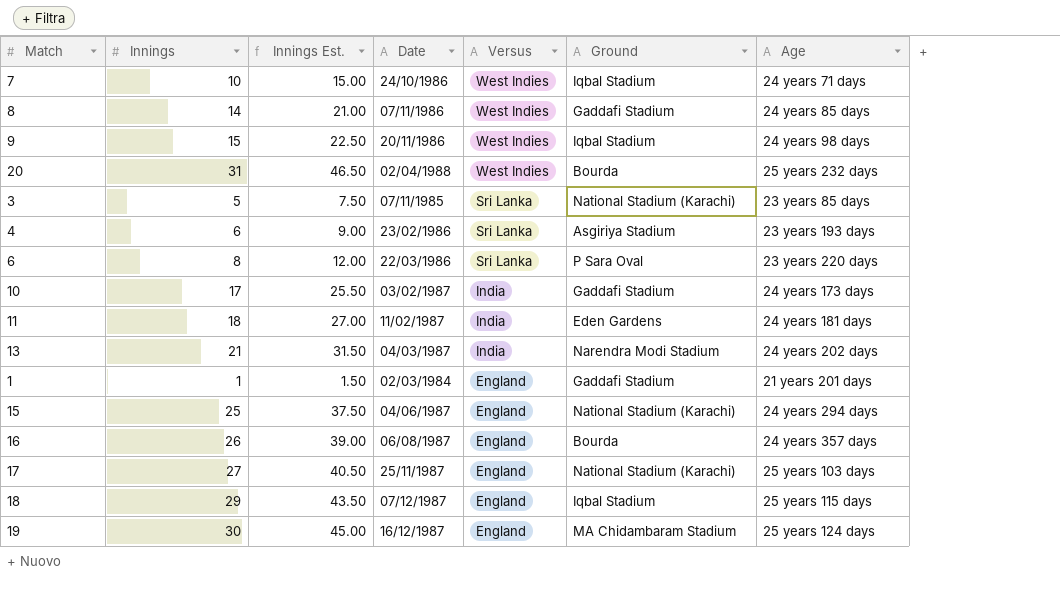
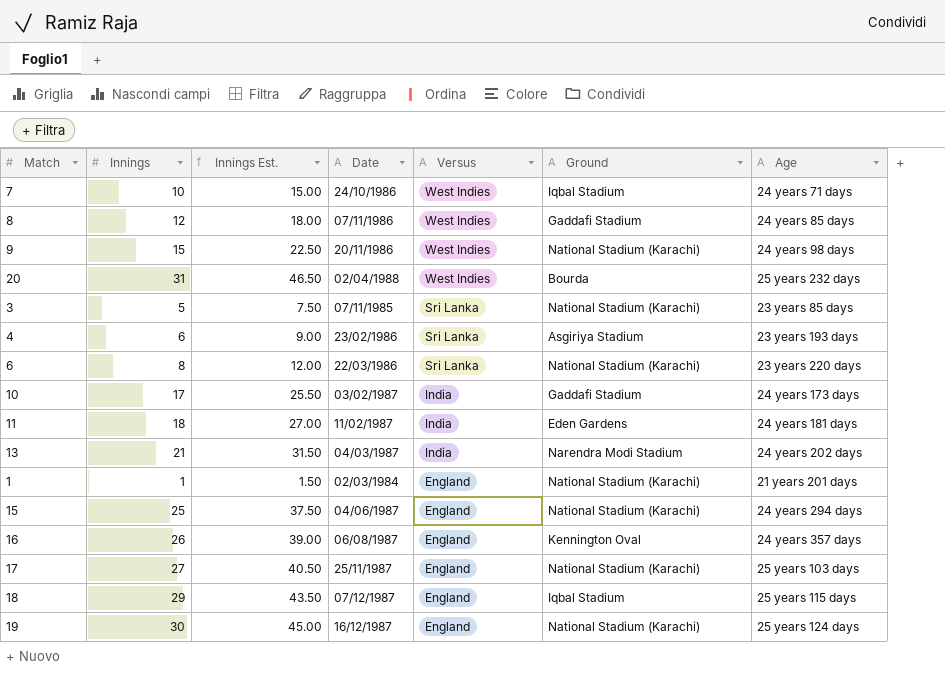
8 | Innings: 14 -> 12
8 | Innings Est.: 21.00 -> 18.00
9 | Ground: Iqbal Stadium -> National Stadium (Karachi)
6 | Ground: P Sara Oval -> National Stadium (Karachi)
1 | Ground: Gaddafi Stadium -> National Stadium (Karachi)
16 | Ground: Bourda -> Kennington Oval
19 | Ground: MA Chidambaram Stadium -> National Stadium (Karachi)

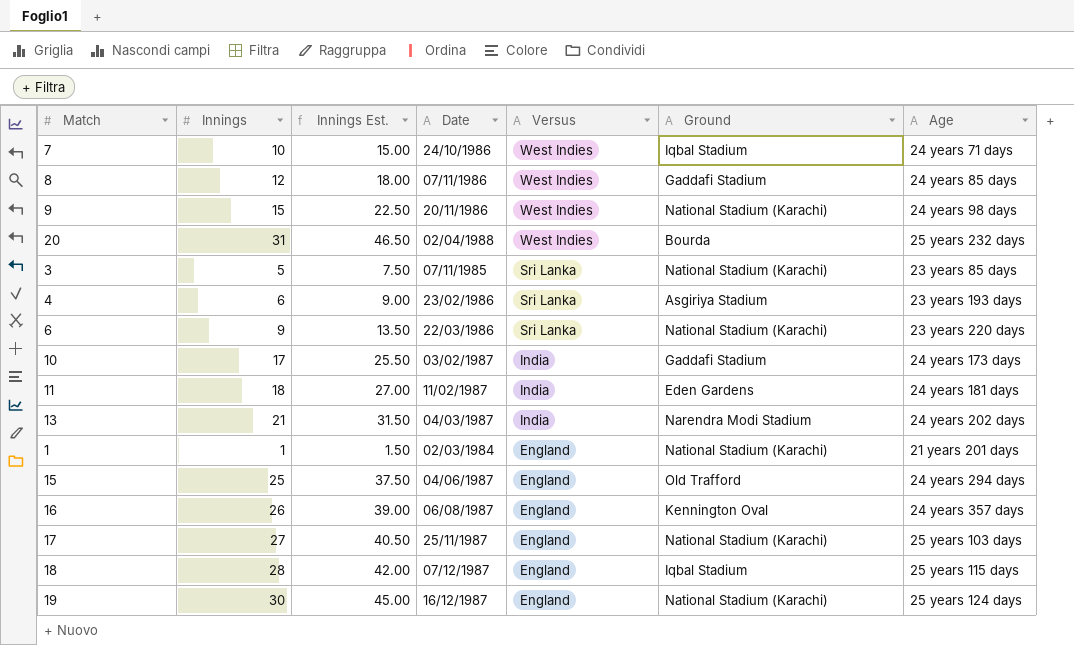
6 | Innings: 8 -> 9
6 | Innings Est.: 12.00 -> 13.50
15 | Ground: National Stadium (Karachi) -> Old Trafford
18 | Innings: 29 -> 28
18 | Innings Est.: 43.50 -> 42.00

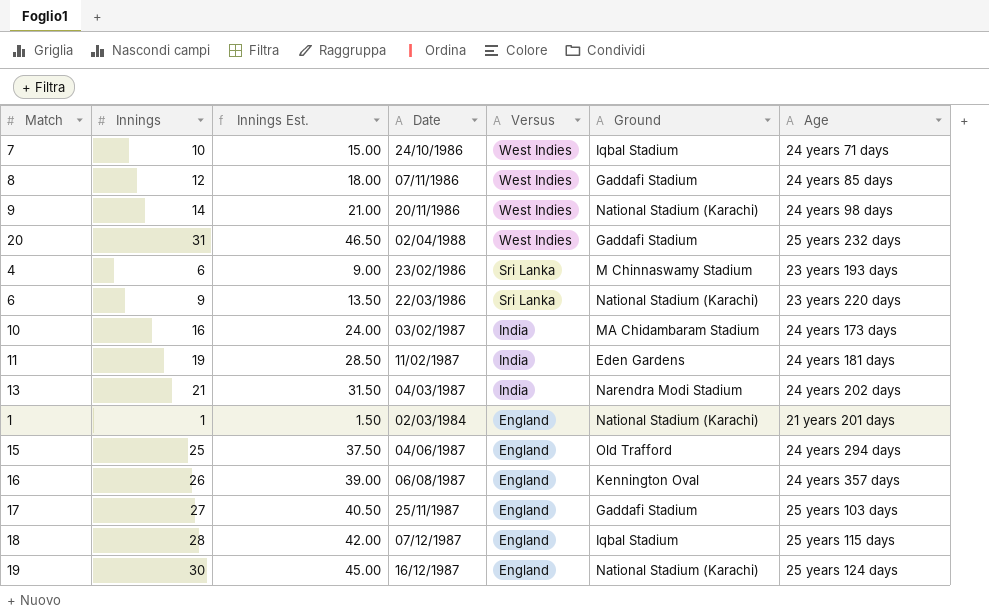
row 3: 5 | 7.50 | 07/11/1985 | Sri Lanka | National Stadium (Karachi) | 23 years 85 days -> none
9 | Innings: 15 -> 14
9 | Innings Est.: 22.50 -> 21.00
20 | Ground: Bourda -> Gaddafi Stadium
4 | Ground: Asgiriya Stadium -> M Chinnaswamy Stadium
10 | Innings: 17 -> 16
10 | Innings Est.: 25.50 -> 24.00
10 | Ground: Gaddafi Stadium -> MA Chidambaram Stadium
11 | Innings: 18 -> 19
11 | Innings Est.: 27.00 -> 28.50
17 | Ground: National Stadium (Karachi) -> Gaddafi Stadium

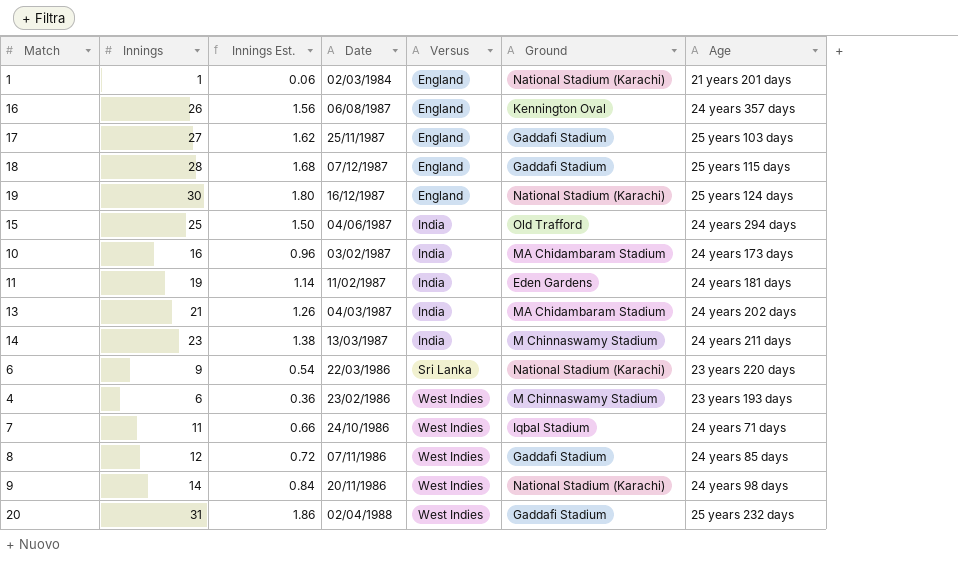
row order: Versus descending -> Versus ascending
column Innings Est. | formula: [Innings] * 1.5 -> [Innings] * 0.06
18 | Ground: Iqbal Stadium -> Gaddafi Stadium
15 | Versus: England -> India
13 | Ground: Narendra Modi Stadium -> MA Chidambaram Stadium
row 14: none -> 23 | 1.38 | 13/03/1987 | India | M Chinnaswamy Stadium | 24 years 211 days
4 | Versus: Sri Lanka -> West Indies
7 | Innings: 10 -> 11

